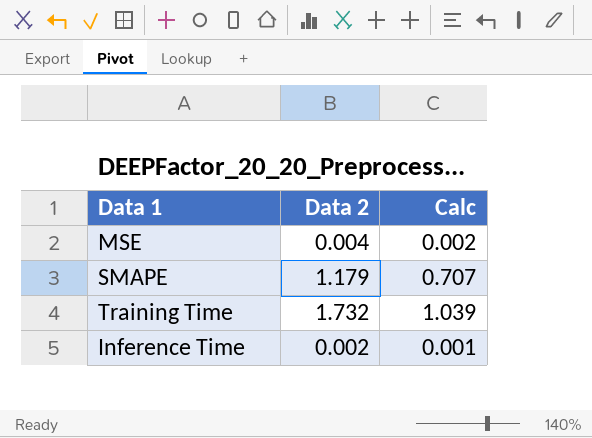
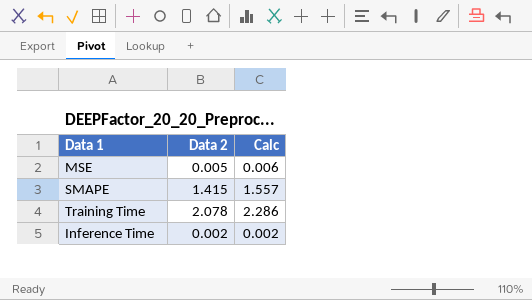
column Calc | formula: [Data 2] * 0.6 -> [Data 2] * 1.1
MSE | Data 2: 0.004 -> 0.005
SMAPE | Data 2: 1.179 -> 1.415
Training Time | Data 2: 1.732 -> 2.078

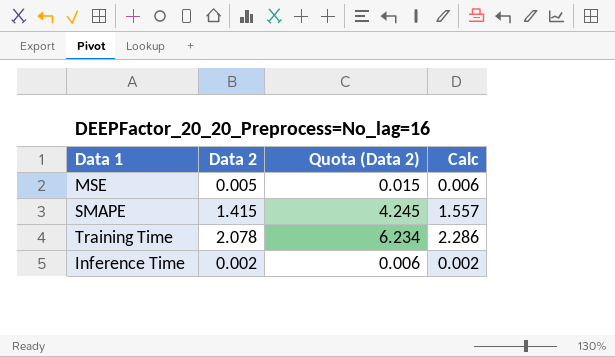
column Quota (Data 2) | formula: none -> [Data 2] * 3

